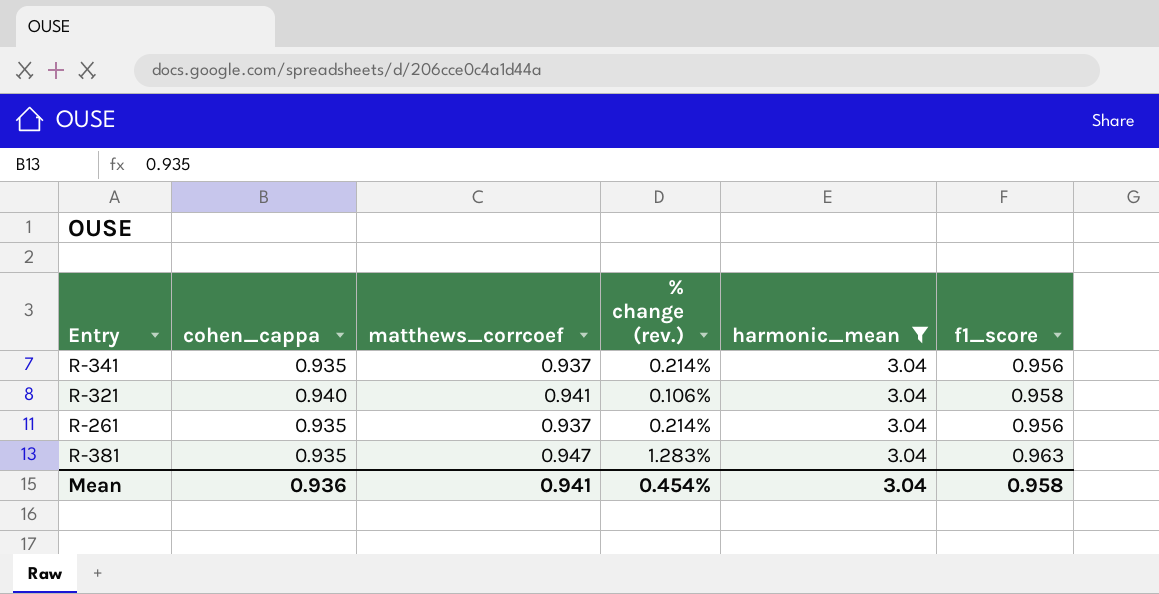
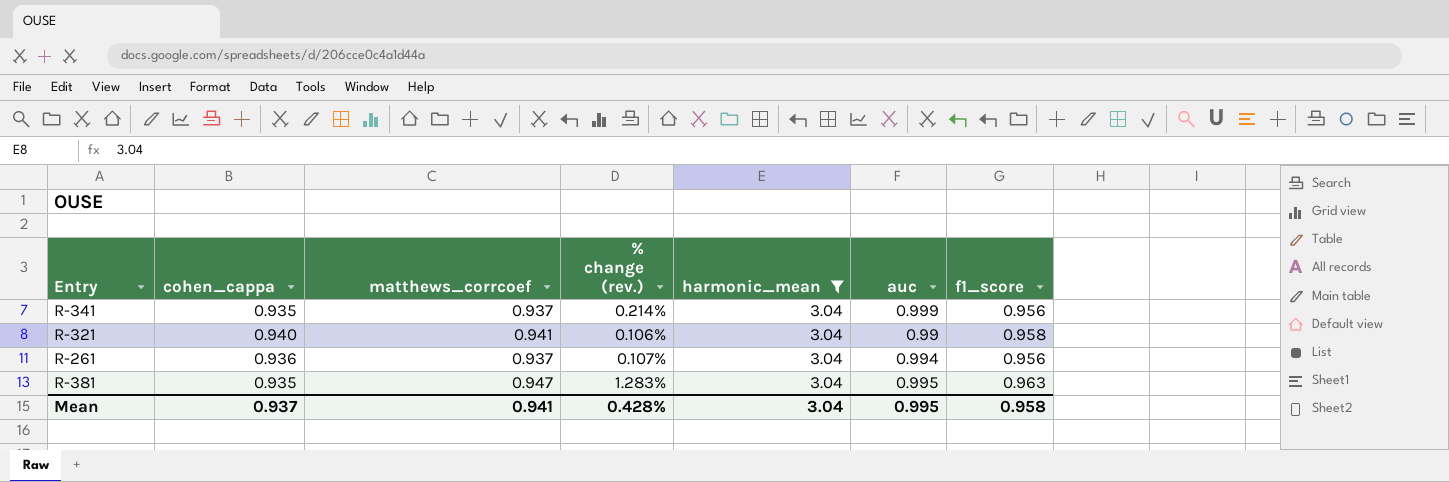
column auc | position: none -> 6
R-261 | cohen_cappa: 0.935 -> 0.936
R-261 | % change (rev.): 0.214% -> 0.107%
Mean | cohen_cappa: 0.936 -> 0.937
Mean | % change (rev.): 0.454% -> 0.428%

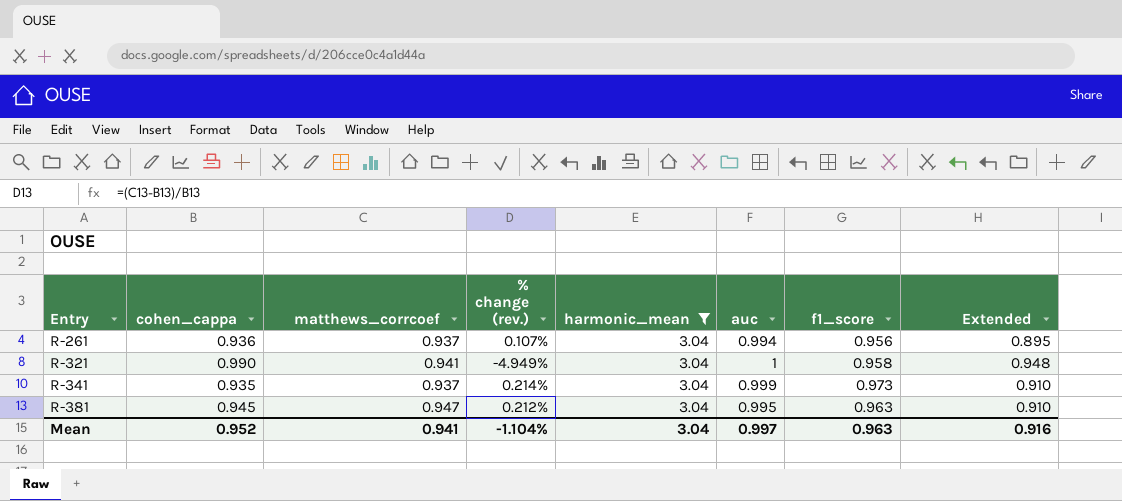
row order: none -> Entry ascending
column Extended | formula: none -> [cohen_cappa] * [f1_score]
R-321 | cohen_cappa: 0.940 -> 0.990
R-321 | % change (rev.): 0.106% -> -4.949%
R-321 | auc: 0.99 -> 1
R-341 | f1_score: 0.956 -> 0.973
R-381 | cohen_cappa: 0.935 -> 0.945
R-381 | % change (rev.): 1.283% -> 0.212%
Mean | cohen_cappa: 0.937 -> 0.952
Mean | % change (rev.): 0.428% -> -1.104%
Mean | auc: 0.995 -> 0.997
Mean | f1_score: 0.958 -> 0.963

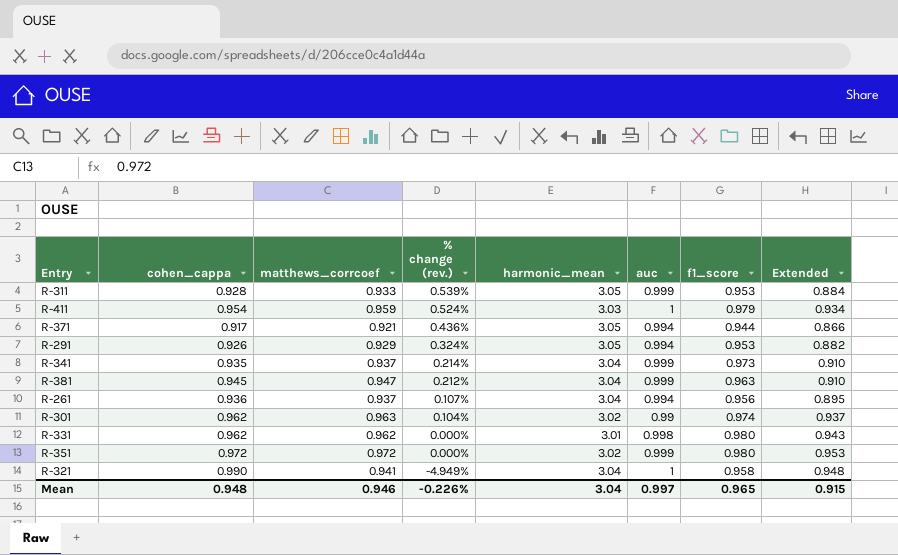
filter: harmonic_mean = 3.04 -> none
row order: Entry ascending -> % change (rev.) descending
R-381 | auc: 0.995 -> 0.999
Mean | cohen_cappa: 0.952 -> 0.948
Mean | matthews_corrcoef: 0.941 -> 0.946
Mean | % change (rev.): -1.104% -> -0.226%
Mean | f1_score: 0.963 -> 0.965
Mean | Extended: 0.916 -> 0.915

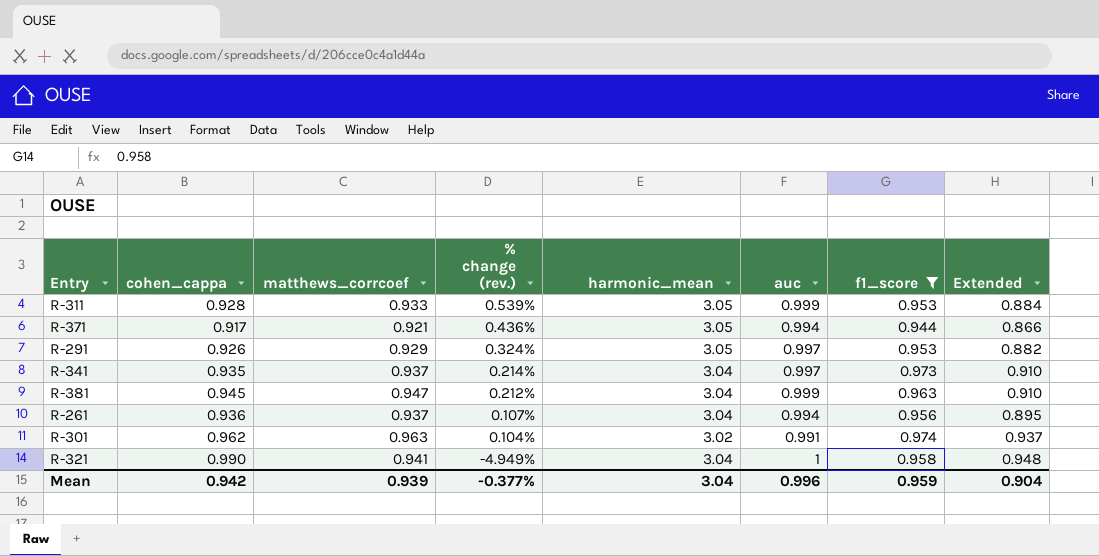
filter: none -> f1_score <= 0.974
R-291 | auc: 0.994 -> 0.997
R-341 | auc: 0.999 -> 0.997
R-301 | auc: 0.99 -> 0.991
Mean | cohen_cappa: 0.948 -> 0.942
Mean | matthews_corrcoef: 0.946 -> 0.939
Mean | % change (rev.): -0.226% -> -0.377%
Mean | auc: 0.997 -> 0.996
Mean | f1_score: 0.965 -> 0.959
Mean | Extended: 0.915 -> 0.904

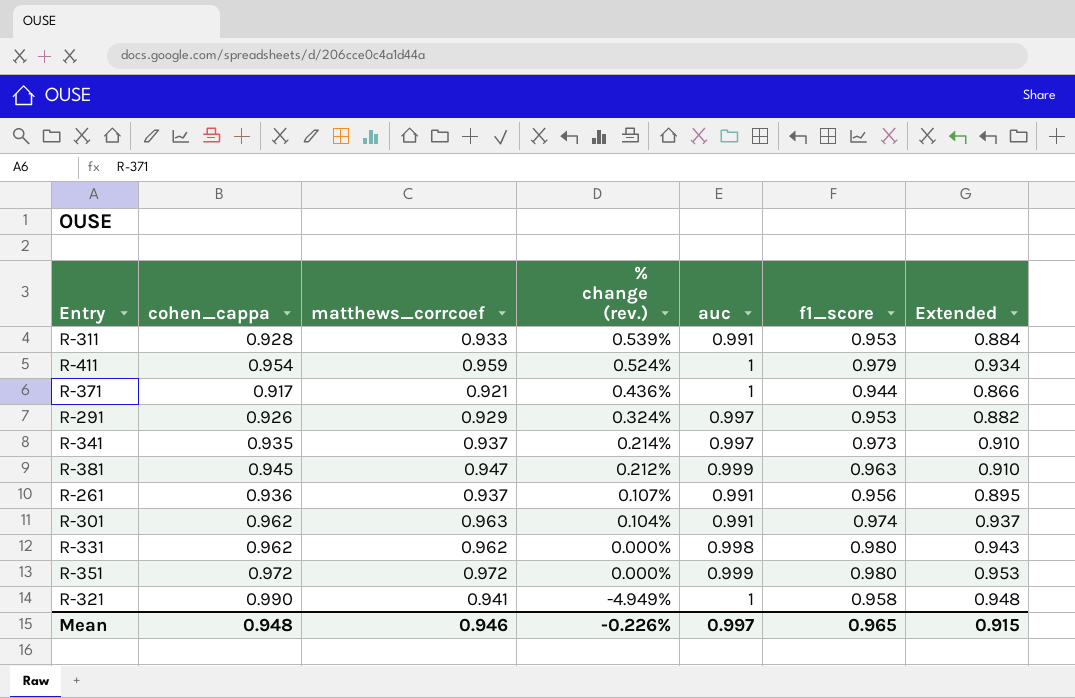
filter: f1_score <= 0.974 -> none
column harmonic_mean | position: 5 -> none
R-311 | auc: 0.999 -> 0.991
R-371 | auc: 0.994 -> 1
R-261 | auc: 0.994 -> 0.991
Mean | cohen_cappa: 0.942 -> 0.948
Mean | matthews_corrcoef: 0.939 -> 0.946
Mean | % change (rev.): -0.377% -> -0.226%
Mean | auc: 0.996 -> 0.997
Mean | f1_score: 0.959 -> 0.965
Mean | Extended: 0.904 -> 0.915

